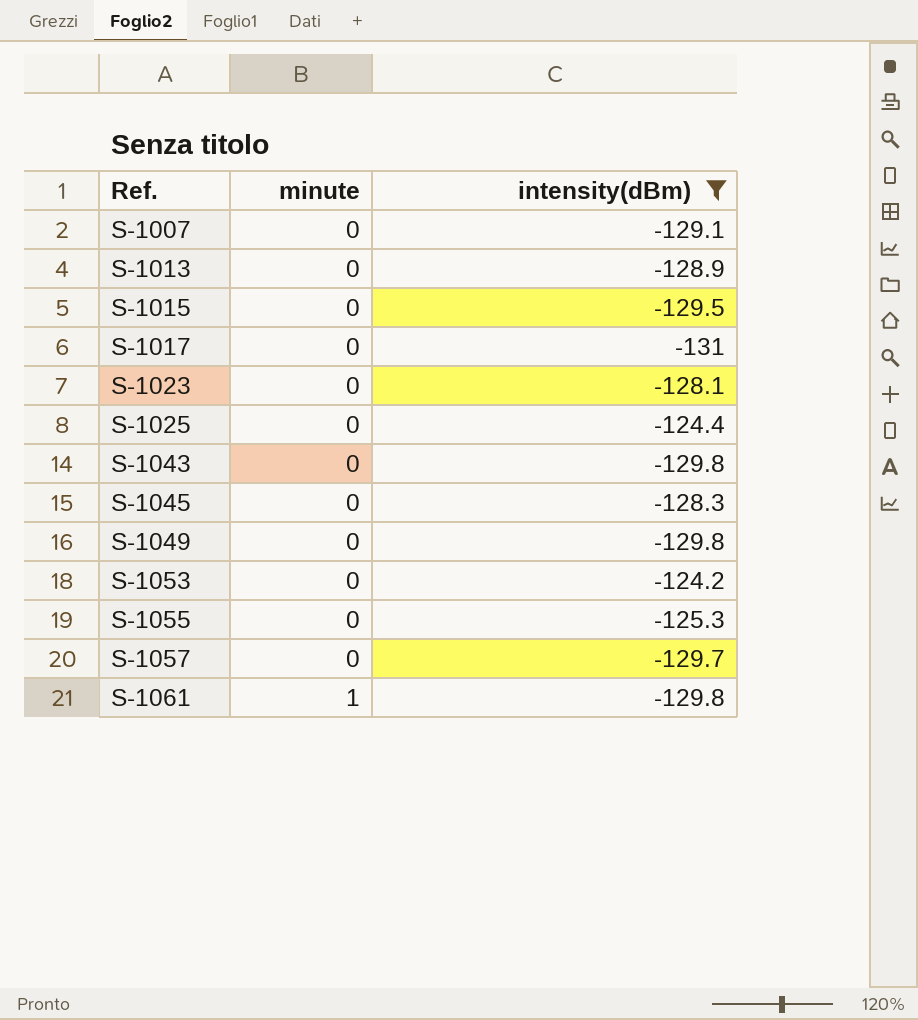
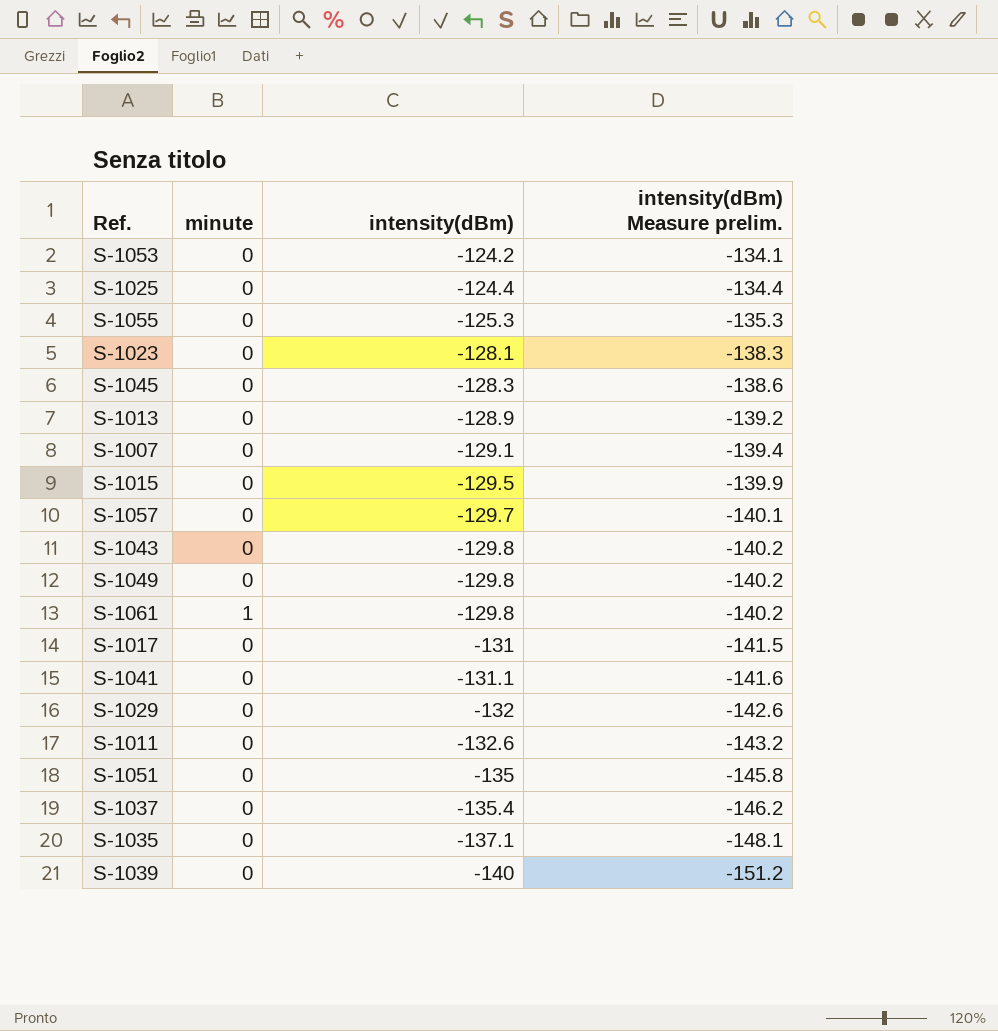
filter: intensity(dBm) >= -131 -> none
row order: Ref. ascending -> intensity(dBm) descending
column intensity(dBm) Measure prelim. | formula: none -> [intensity(dBm)] * 1.08

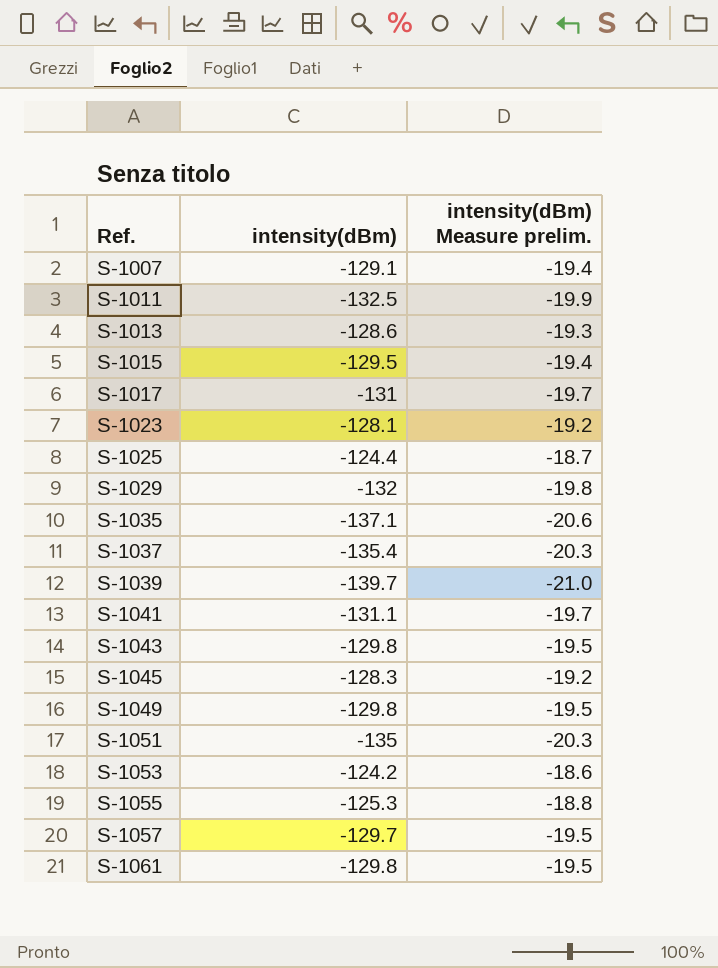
row order: intensity(dBm) descending -> Ref. ascending
column minute | position: 2 -> none
column intensity(dBm) Measure prelim. | formula: [intensity(dBm)] * 1.08 -> [intensity(dBm)] * 0.15
S-1011 | intensity(dBm): -132.6 -> -132.5
S-1013 | intensity(dBm): -128.9 -> -128.6
S-1039 | intensity(dBm): -140 -> -139.7

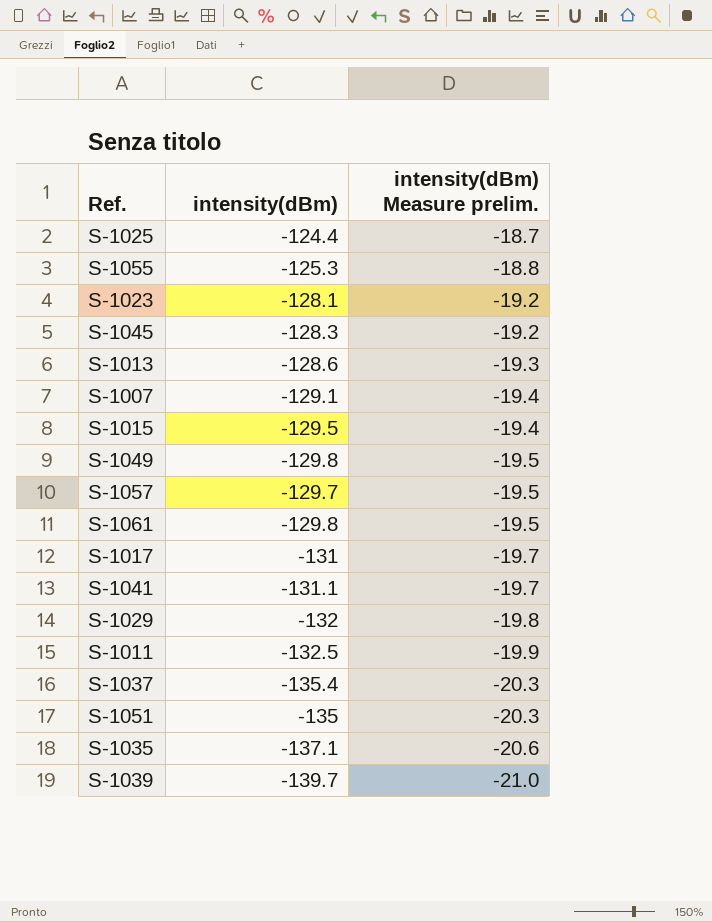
row order: Ref. ascending -> intensity(dBm) Measure prelim. descending
row S-1043: -129.8 | -19.5 -> none
row S-1053: -124.2 | -18.6 -> none

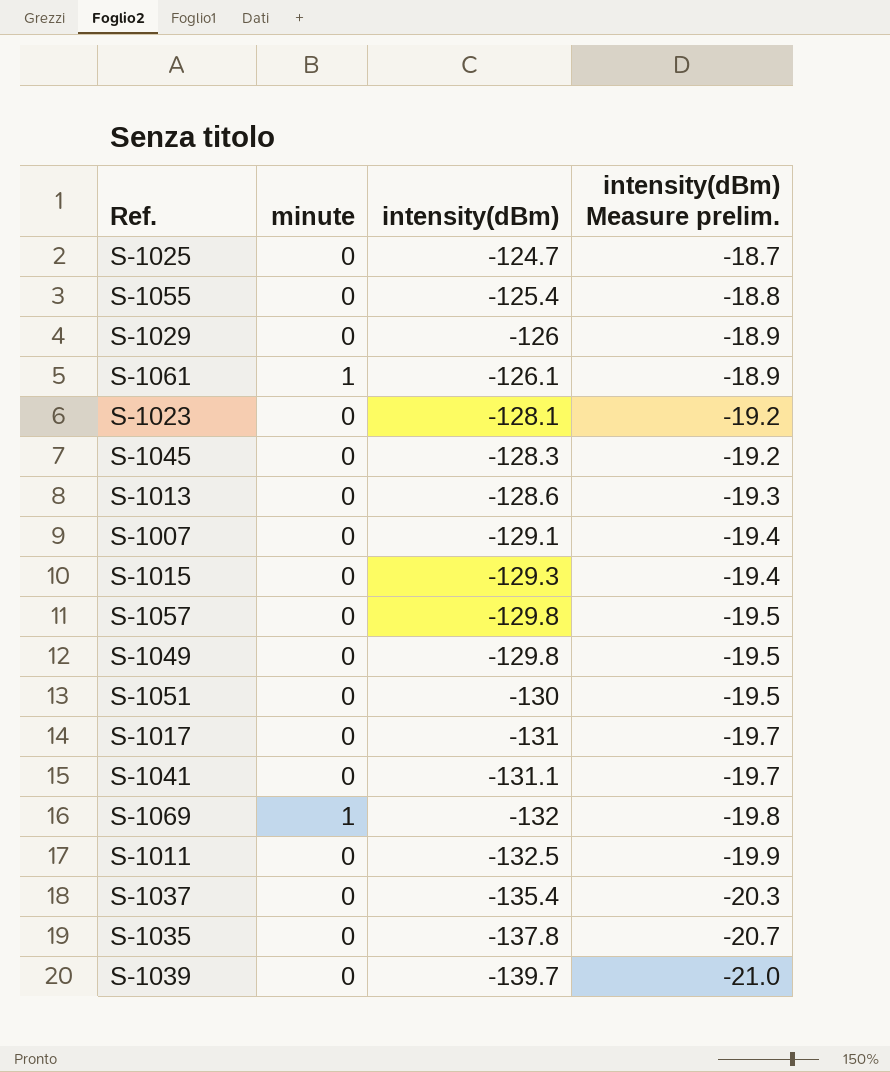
row order: intensity(dBm) Measure prelim. descending -> intensity(dBm) descending
column minute | position: none -> 2
S-1025 | intensity(dBm): -124.4 -> -124.7
S-1055 | intensity(dBm): -125.3 -> -125.4
S-1029 | intensity(dBm): -132 -> -126
S-1029 | intensity(dBm) Measure prelim.: -19.8 -> -18.9
S-1061 | intensity(dBm): -129.8 -> -126.1
S-1061 | intensity(dBm) Measure prelim.: -19.5 -> -18.9
S-1015 | intensity(dBm): -129.5 -> -129.3
S-1057 | intensity(dBm): -129.7 -> -129.8
S-1051 | intensity(dBm): -135 -> -130
S-1051 | intensity(dBm) Measure prelim.: -20.3 -> -19.5
row S-1069: none -> 1 | -132 | -19.8
S-1035 | intensity(dBm): -137.1 -> -137.8
S-1035 | intensity(dBm) Measure prelim.: -20.6 -> -20.7

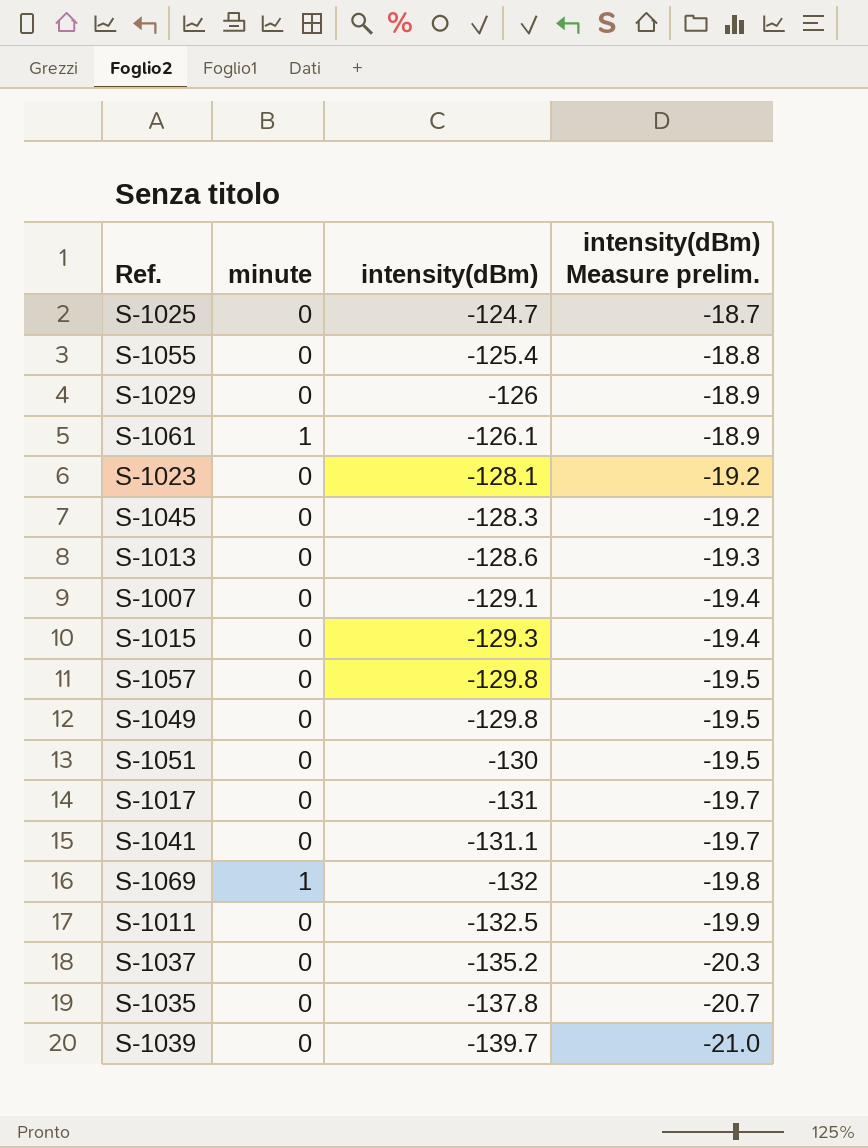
S-1037 | intensity(dBm): -135.4 -> -135.2

